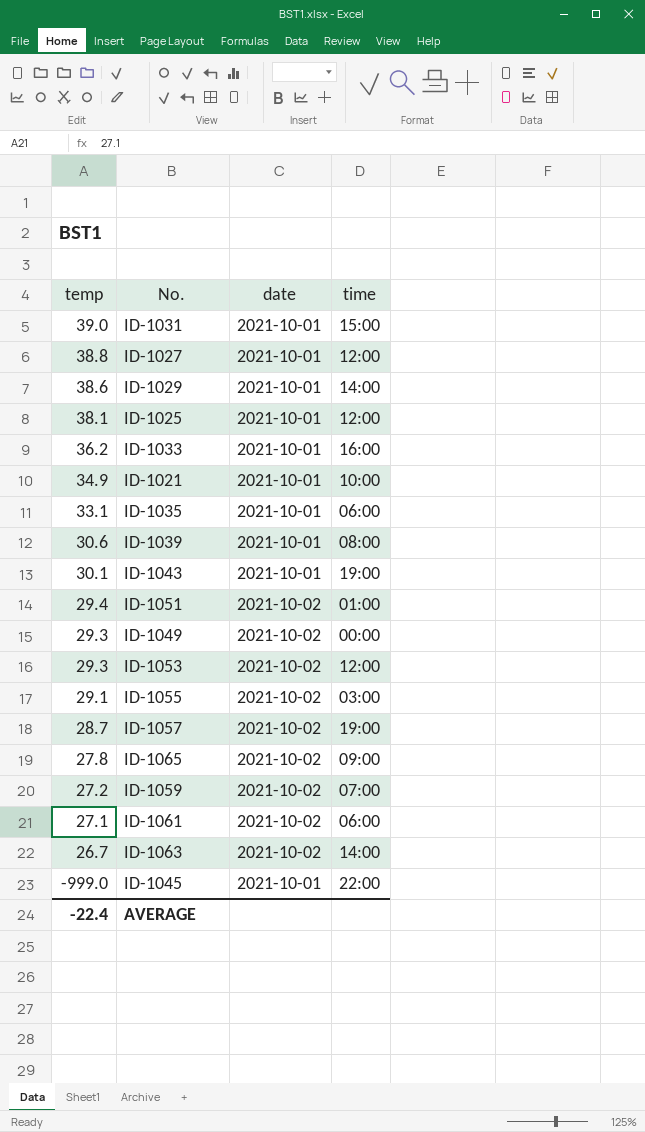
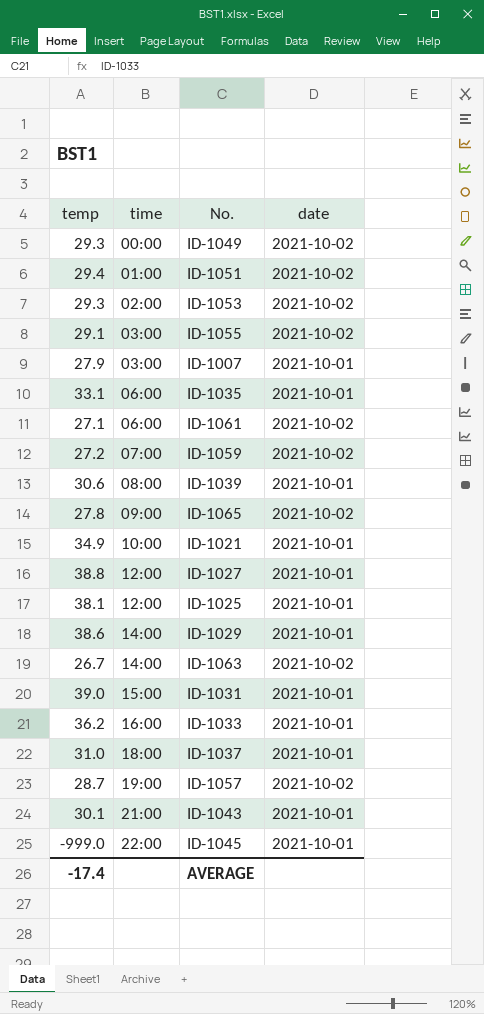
row order: temp descending -> time ascending
column time | position: 4 -> 2
ID-1053 | time: 12:00 -> 02:00
row ID-1007: none -> 27.9 | 03:00 | 2021-10-01
row ID-1037: none -> 31.0 | 18:00 | 2021-10-01
ID-1043 | time: 19:00 -> 21:00
AVERAGE | temp: -22.4 -> -17.4

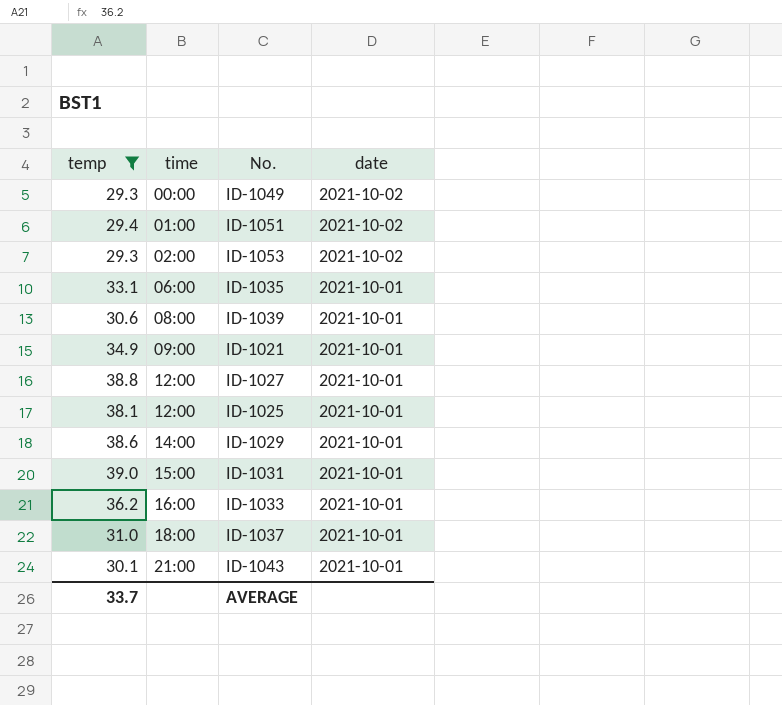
filter: none -> temp >= 29.3
ID-1021 | time: 10:00 -> 09:00
AVERAGE | temp: -17.4 -> 33.7

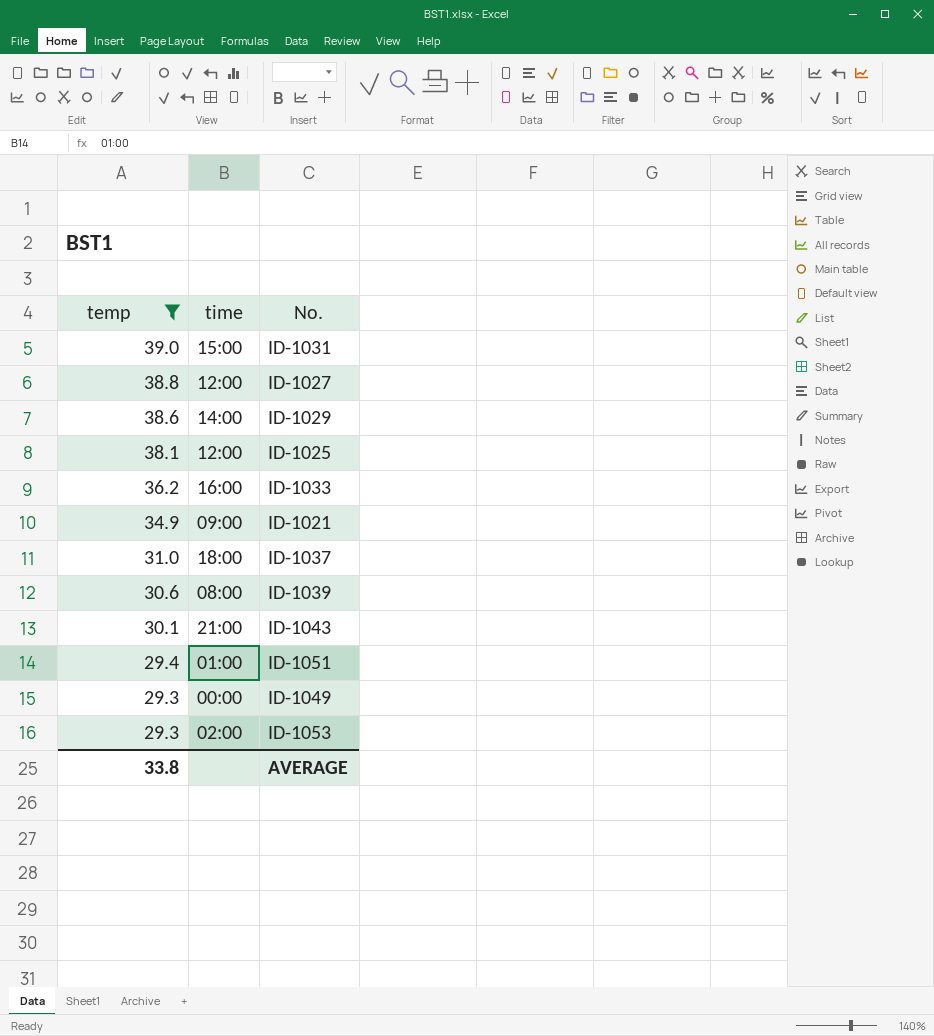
row order: time ascending -> temp descending
column date | position: 4 -> none
row ID-1035: 33.1 | 06:00 | 2021-10-01 -> none
AVERAGE | temp: 33.7 -> 33.8

